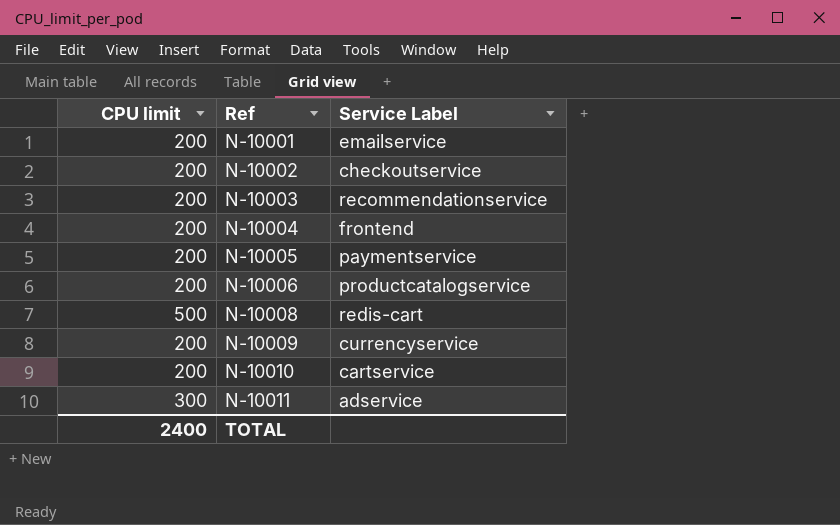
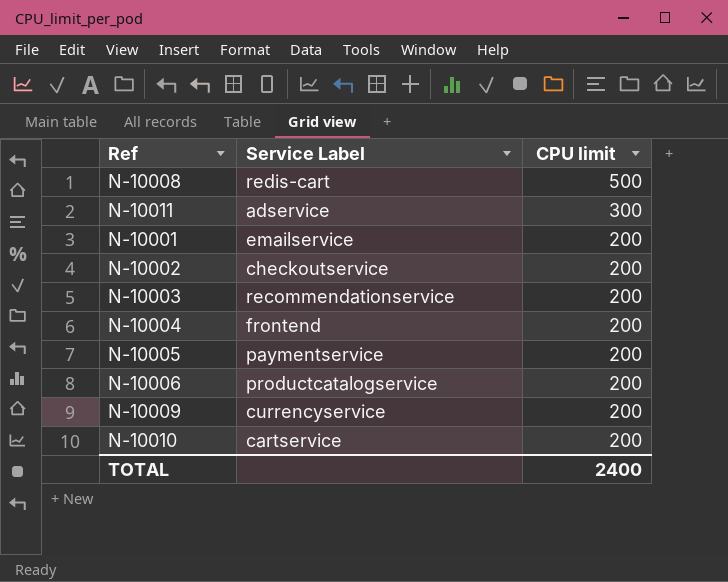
row order: Ref ascending -> CPU limit descending
column CPU limit | position: 1 -> 3

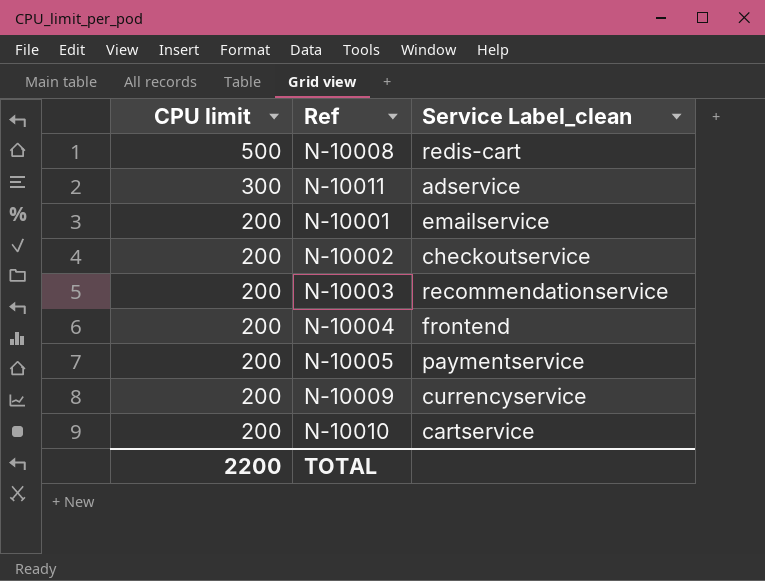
column CPU limit | position: 3 -> 1
column name: Service Label -> Service Label_clean
row N-10006: productcatalogservice | 200 -> none
TOTAL | CPU limit: 2400 -> 2200

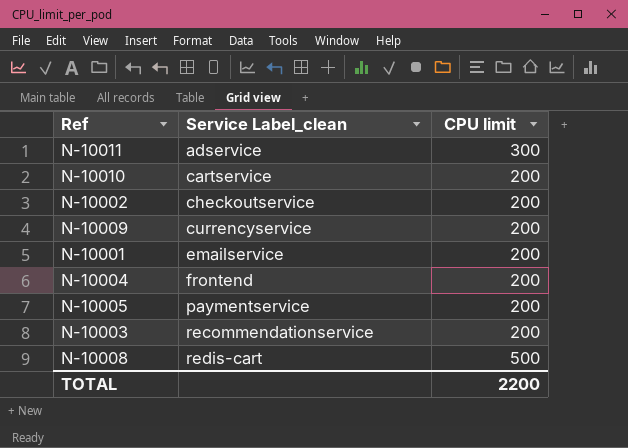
row order: CPU limit descending -> Service Label_clean ascending
column CPU limit | position: 1 -> 3

